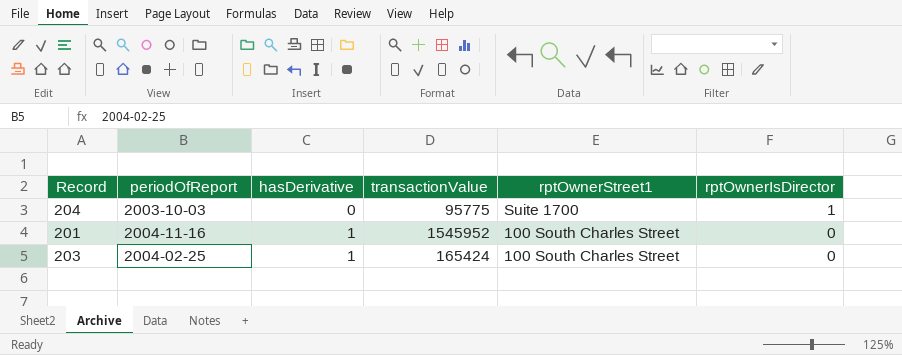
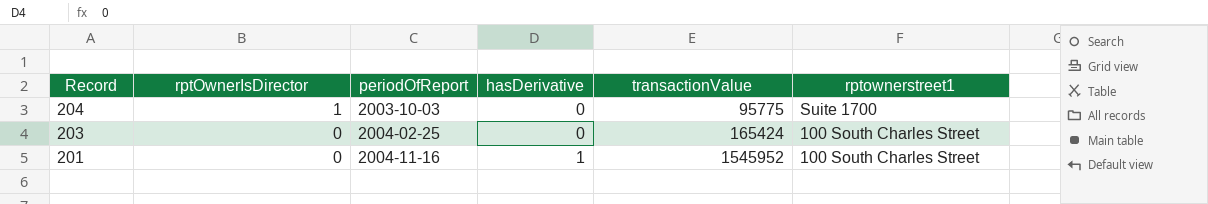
row order: hasDerivative ascending -> Record descending
column rptOwnerIsDirector | position: 6 -> 2
column name: rptOwnerStreet1 -> rptownerstreet1
203 | hasDerivative: 1 -> 0

